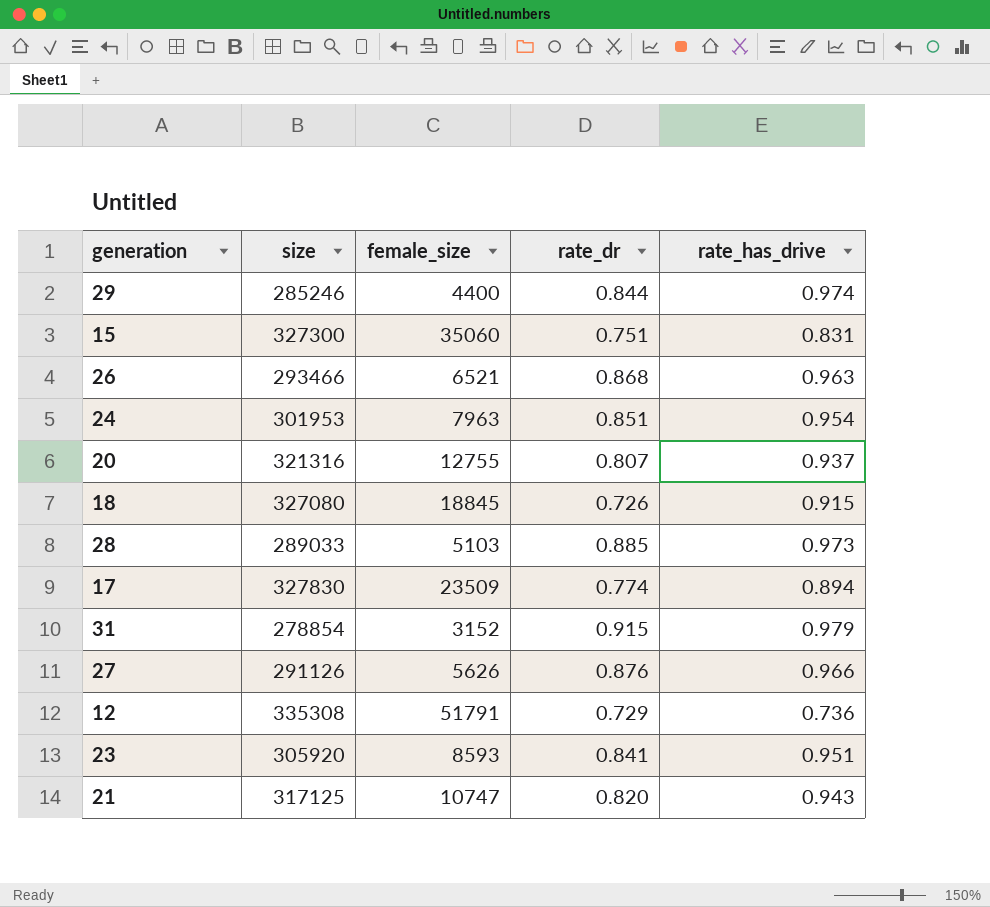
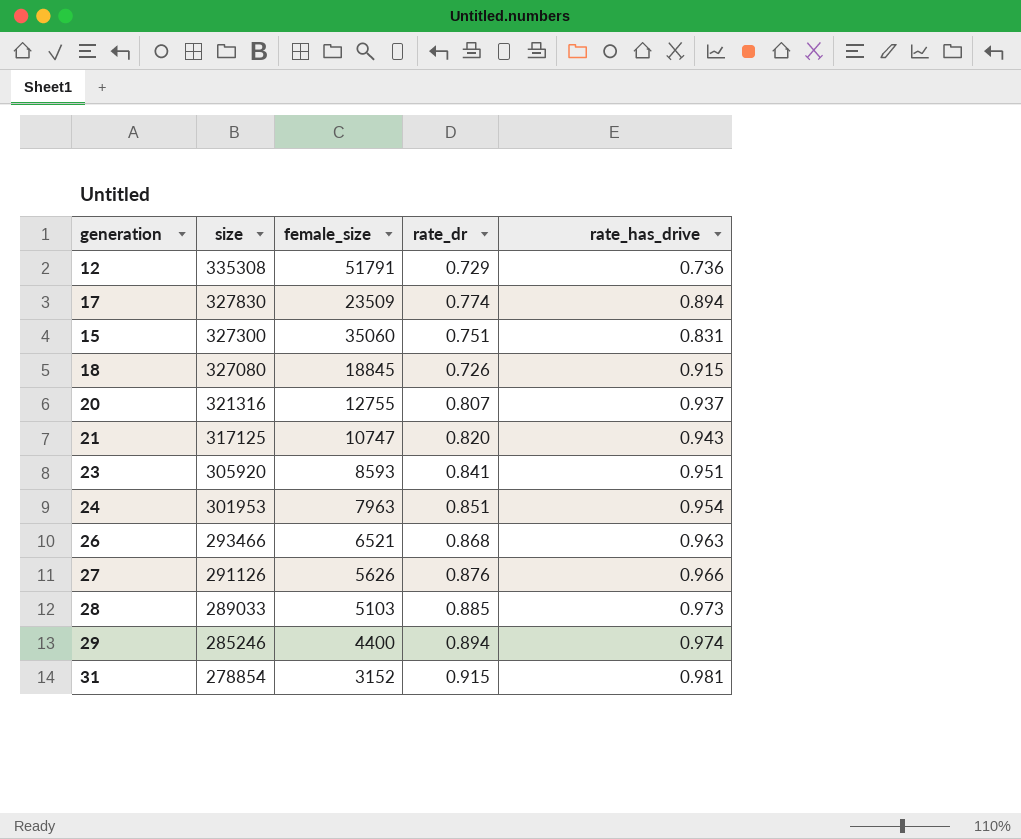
row order: none -> size descending
29 | rate_dr: 0.844 -> 0.894
31 | rate_has_drive: 0.979 -> 0.981

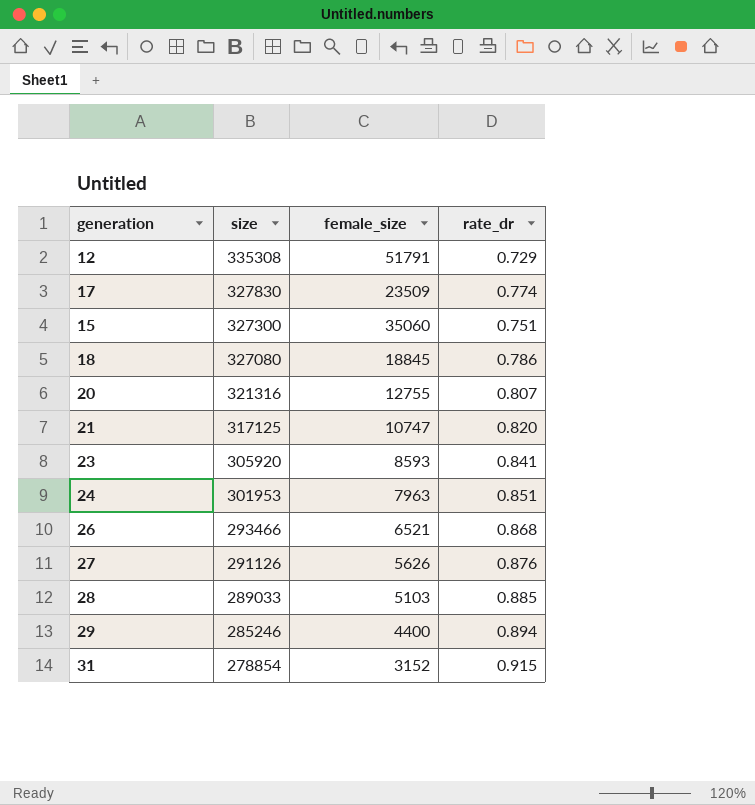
column rate_has_drive | position: 5 -> none
18 | rate_dr: 0.726 -> 0.786

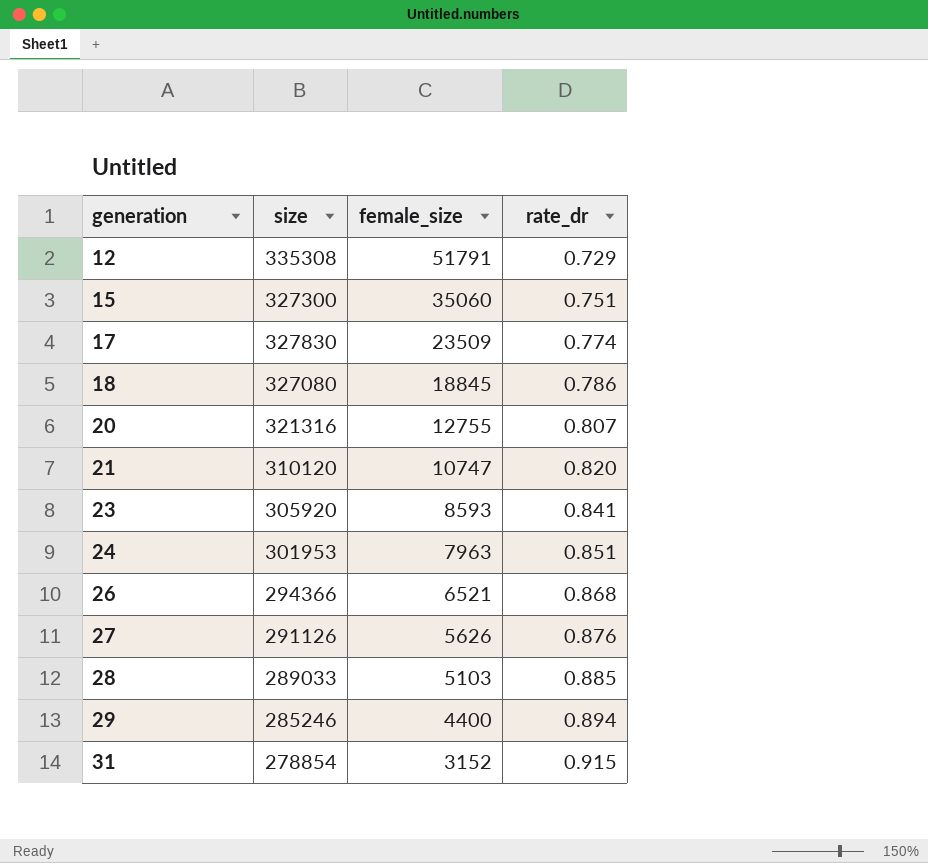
row order: size descending -> generation ascending
21 | size: 317125 -> 310120
26 | size: 293466 -> 294366

